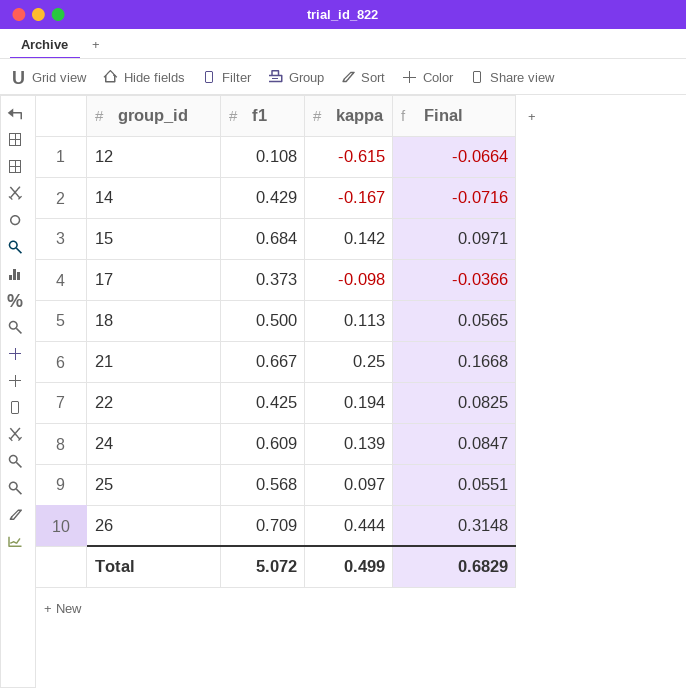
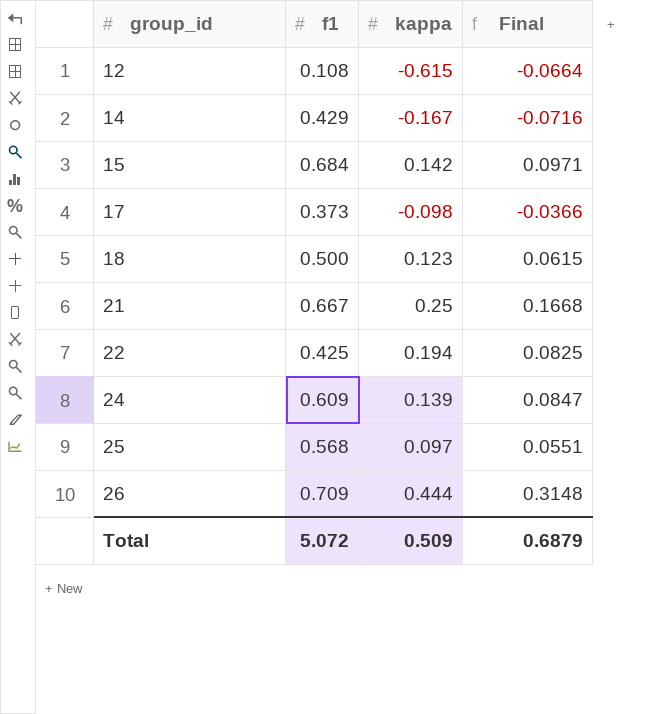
18 | kappa: 0.113 -> 0.123
18 | Final: 0.0565 -> 0.0615
Total | kappa: 0.499 -> 0.509
Total | Final: 0.6829 -> 0.6879

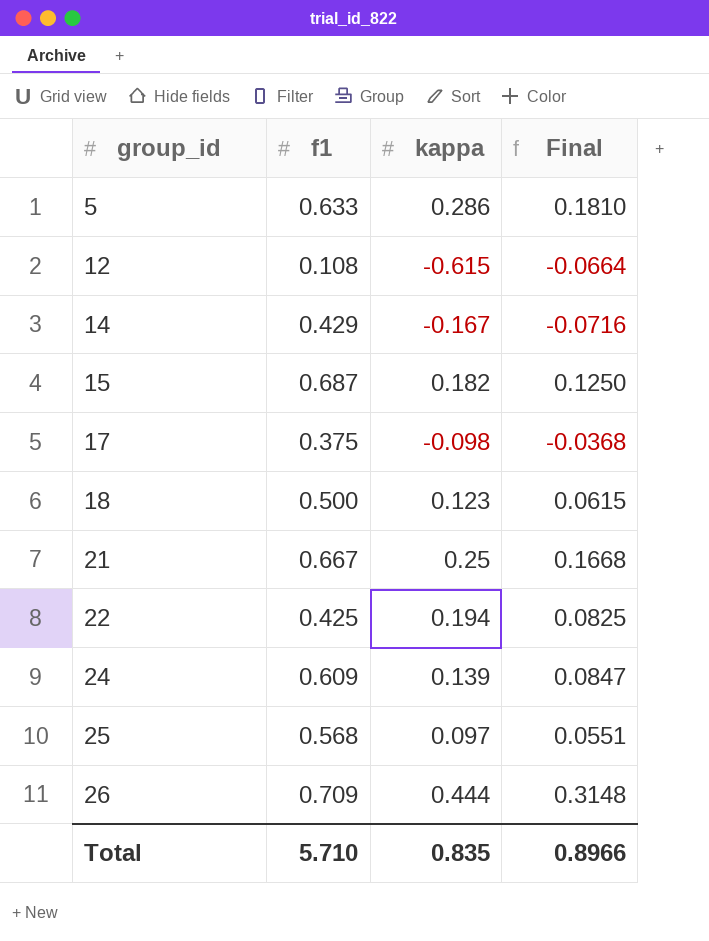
row 5: none -> 0.633 | 0.286 | 0.1810
15 | f1: 0.684 -> 0.687
15 | kappa: 0.142 -> 0.182
15 | Final: 0.0971 -> 0.1250
17 | f1: 0.373 -> 0.375
17 | Final: -0.0366 -> -0.0368
Total | f1: 5.072 -> 5.710
Total | kappa: 0.509 -> 0.835
Total | Final: 0.6879 -> 0.8966

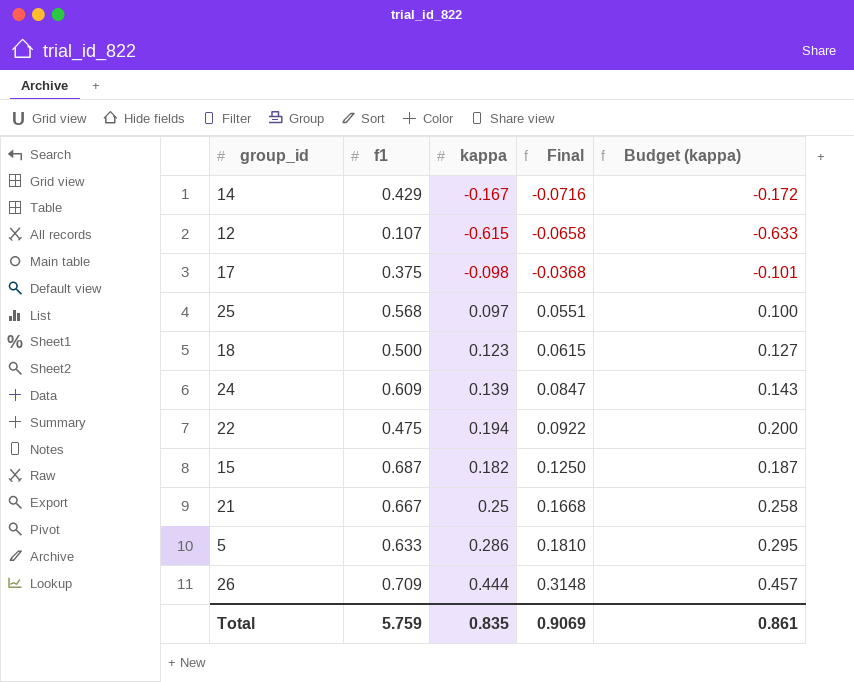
row order: group_id ascending -> Final ascending
column Budget (kappa) | formula: none -> [kappa] * 1.03
12 | f1: 0.108 -> 0.107
12 | Final: -0.0664 -> -0.0658
22 | f1: 0.425 -> 0.475
22 | Final: 0.0825 -> 0.0922
Total | f1: 5.710 -> 5.759
Total | Final: 0.8966 -> 0.9069

